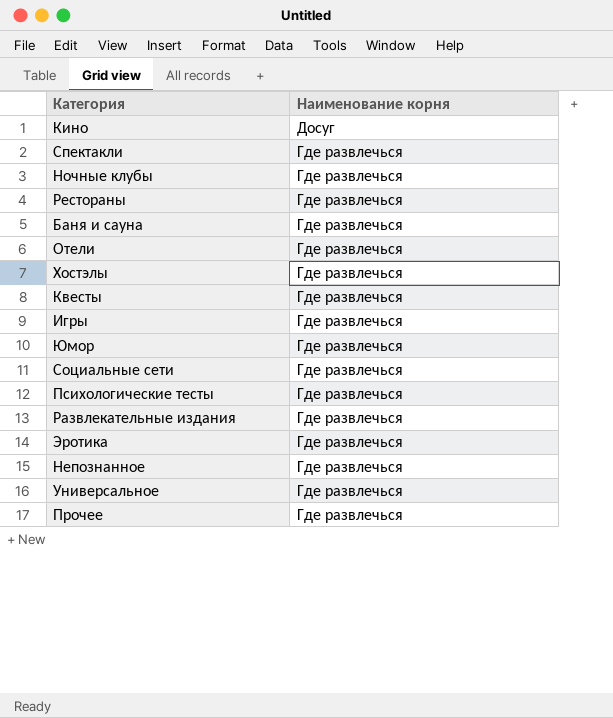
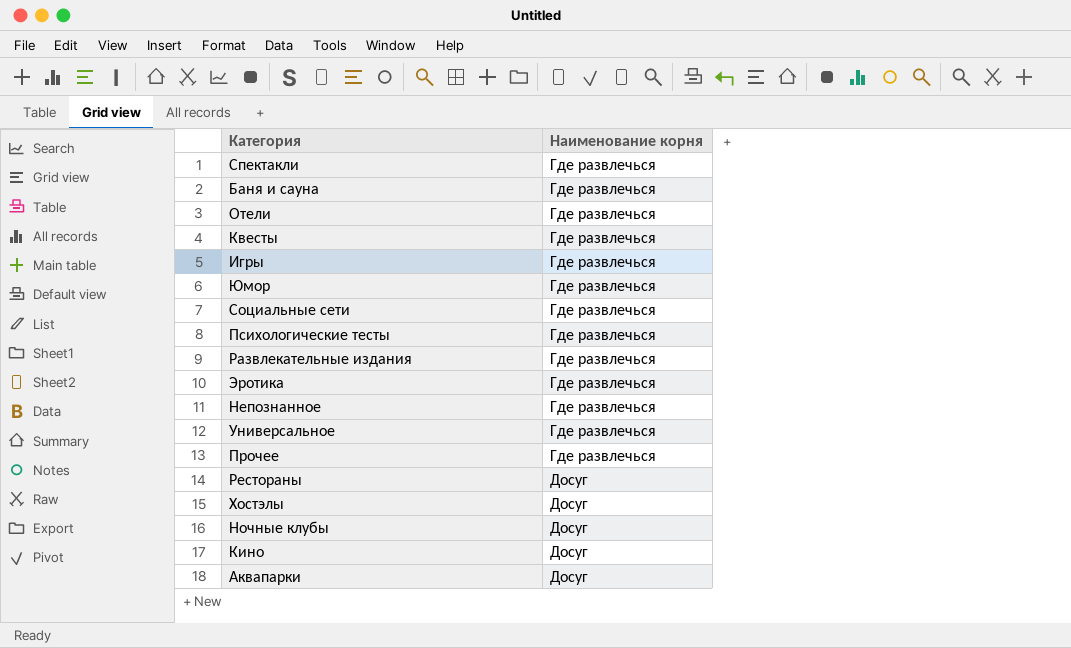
row order: Наименование корня descending -> Наименование корня ascending
Рестораны | Наименование корня: Где развлечься -> Досуг
Хостэлы | Наименование корня: Где развлечься -> Досуг
Ночные клубы | Наименование корня: Где развлечься -> Досуг
row Аквапарки: none -> Досуг

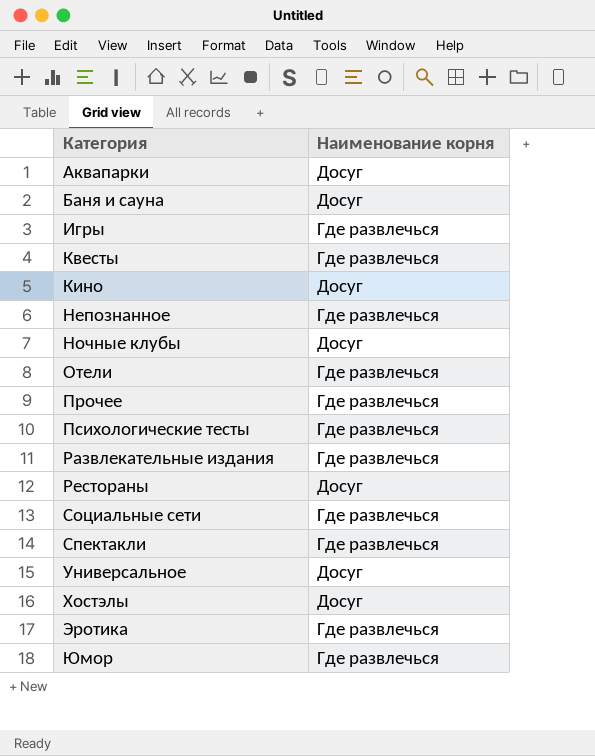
row order: Наименование корня ascending -> Категория ascending
Баня и сауна | Наименование корня: Где развлечься -> Досуг
Универсальное | Наименование корня: Где развлечься -> Досуг

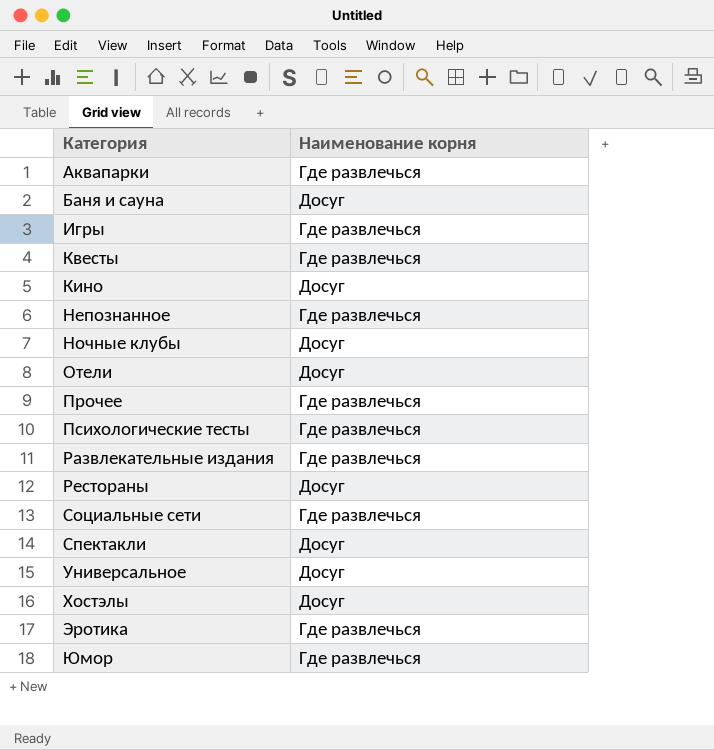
Аквапарки | Наименование корня: Досуг -> Где развлечься
Отели | Наименование корня: Где развлечься -> Досуг
Спектакли | Наименование корня: Где развлечься -> Досуг

